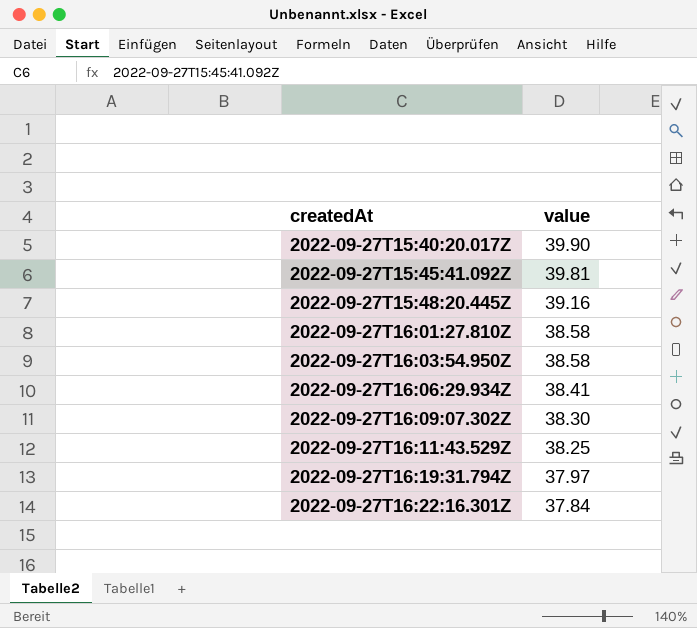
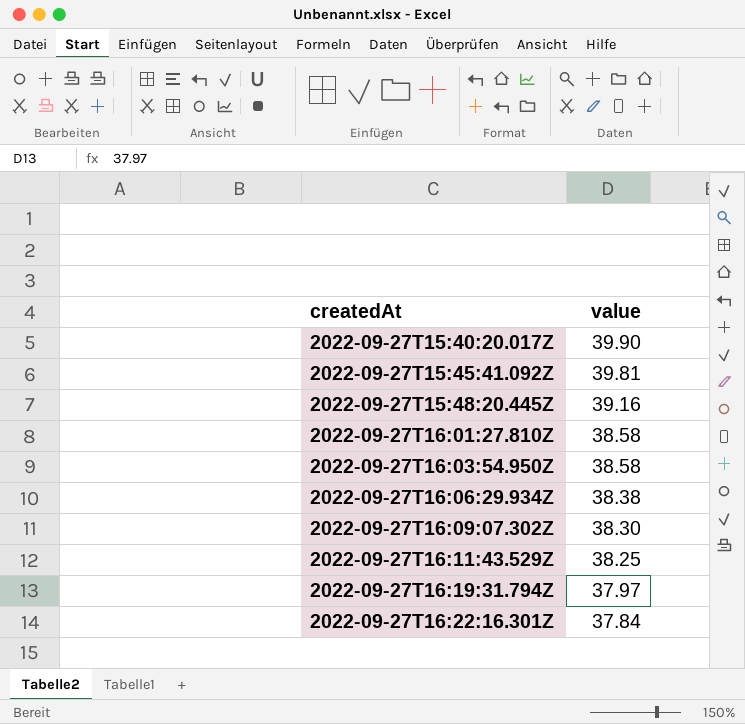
2022-09-27T16:06:29.934Z | value: 38.41 -> 38.38

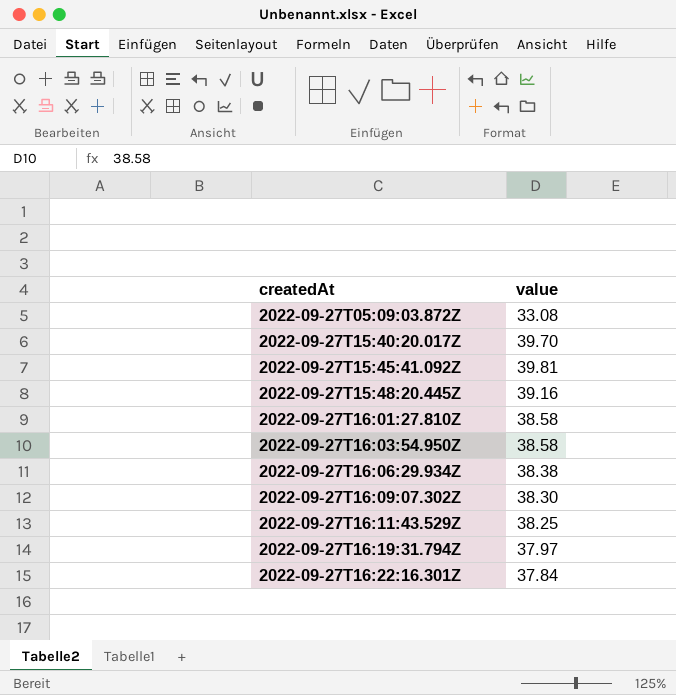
row 2022-09-27T05:09:03.872Z: none -> 33.08
2022-09-27T15:40:20.017Z | value: 39.90 -> 39.70

